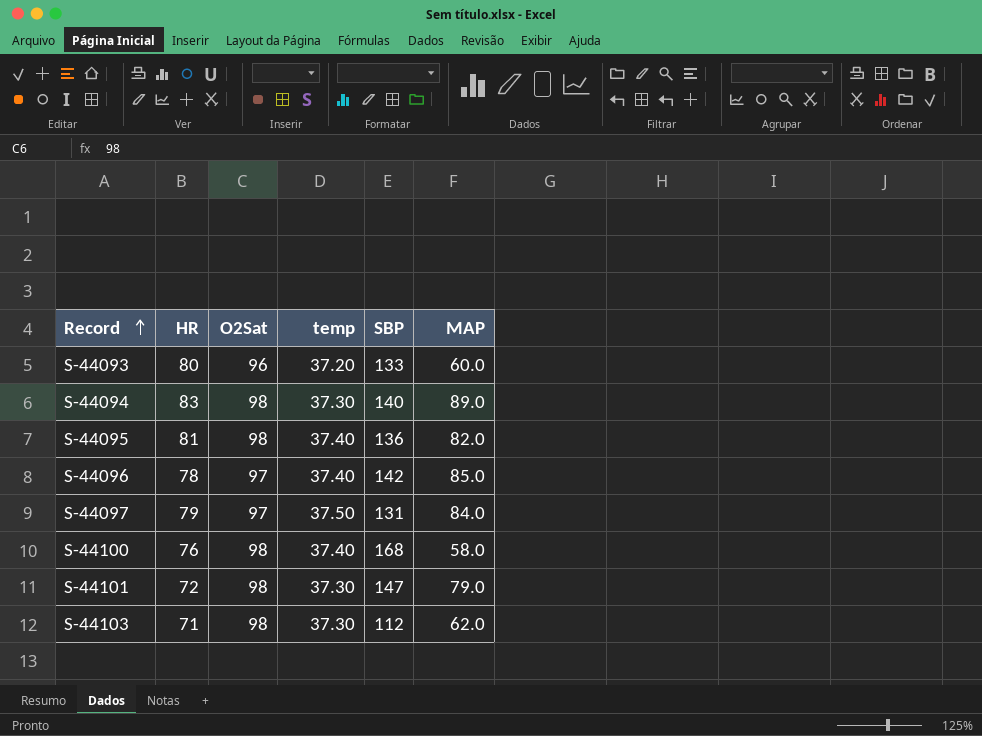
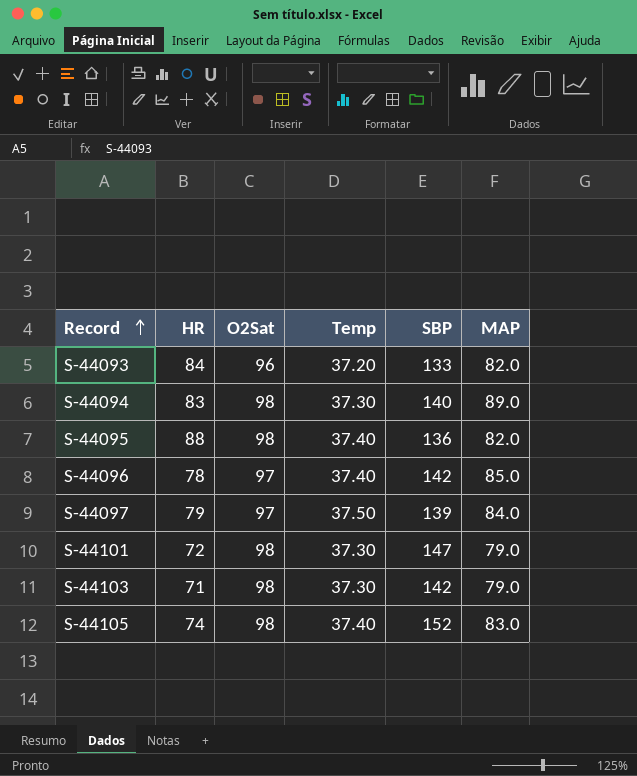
column name: temp -> Temp
row S-44100: 76 | 98 | 37.40 | 168 | 58.0 -> none
S-44093 | HR: 80 -> 84
S-44093 | MAP: 60.0 -> 82.0
S-44095 | HR: 81 -> 88
S-44097 | SBP: 131 -> 139
S-44103 | SBP: 112 -> 142
S-44103 | MAP: 62.0 -> 79.0
row S-44105: none -> 74 | 98 | 37.40 | 152 | 83.0

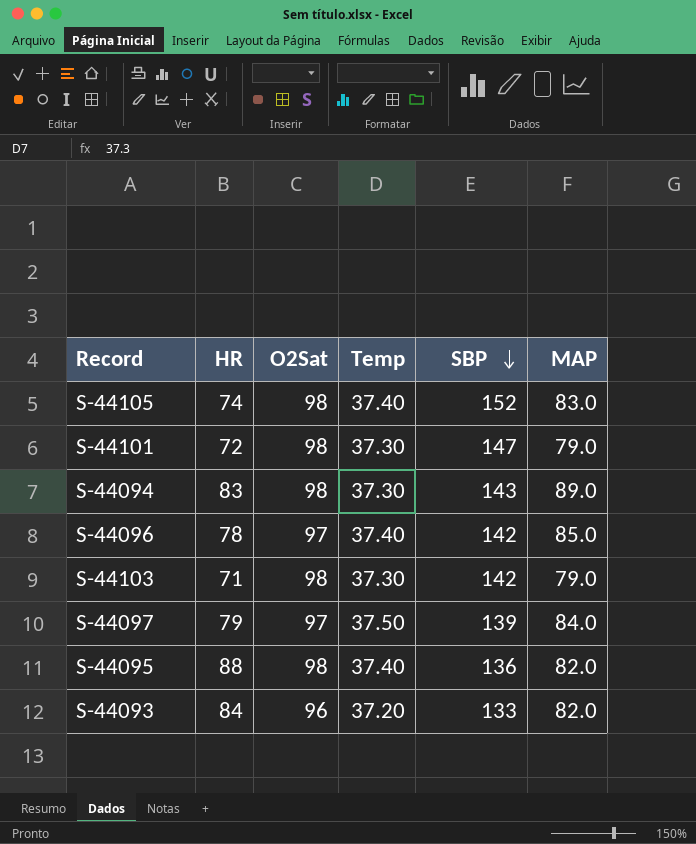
row order: Record ascending -> SBP descending
S-44094 | SBP: 140 -> 143

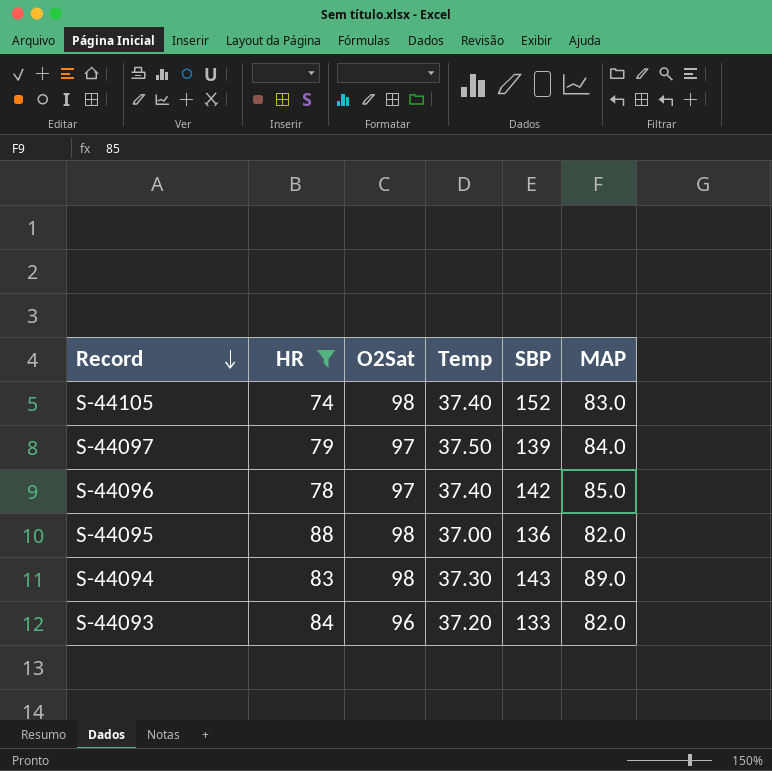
filter: none -> HR >= 74
row order: SBP descending -> Record descending
S-44095 | Temp: 37.40 -> 37.00

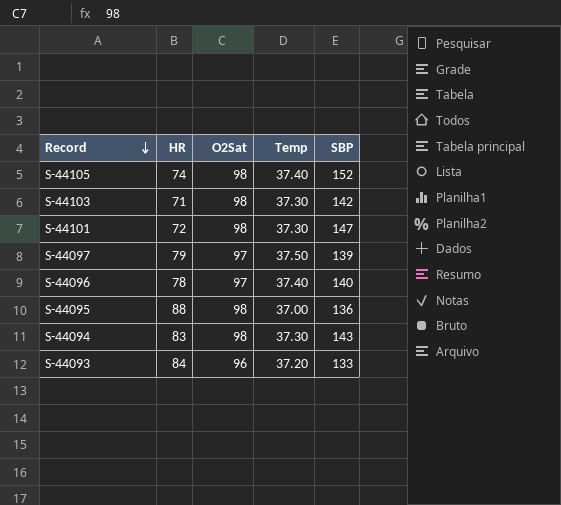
filter: HR >= 74 -> none
column MAP | position: 6 -> none
S-44096 | SBP: 142 -> 140

